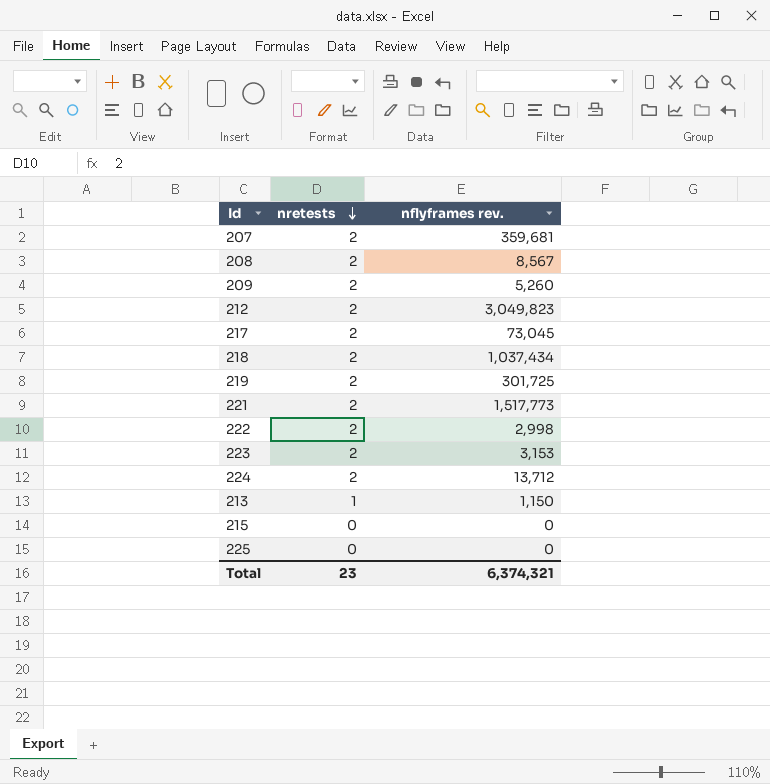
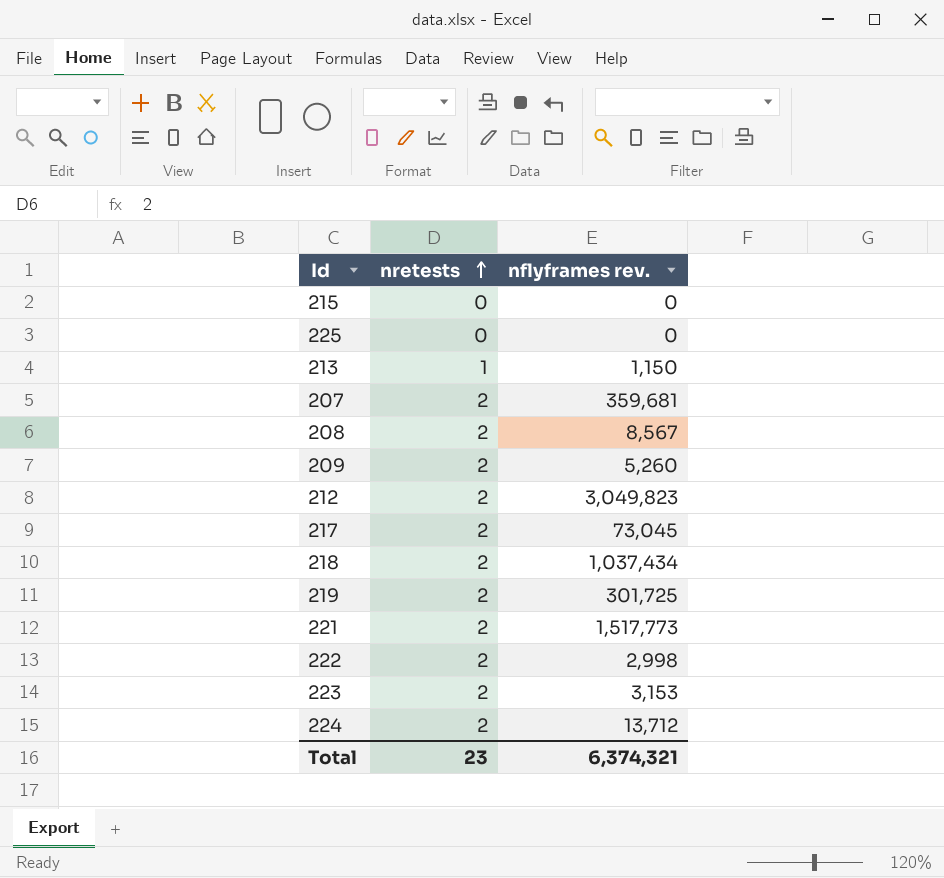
row order: nretests descending -> nretests ascending

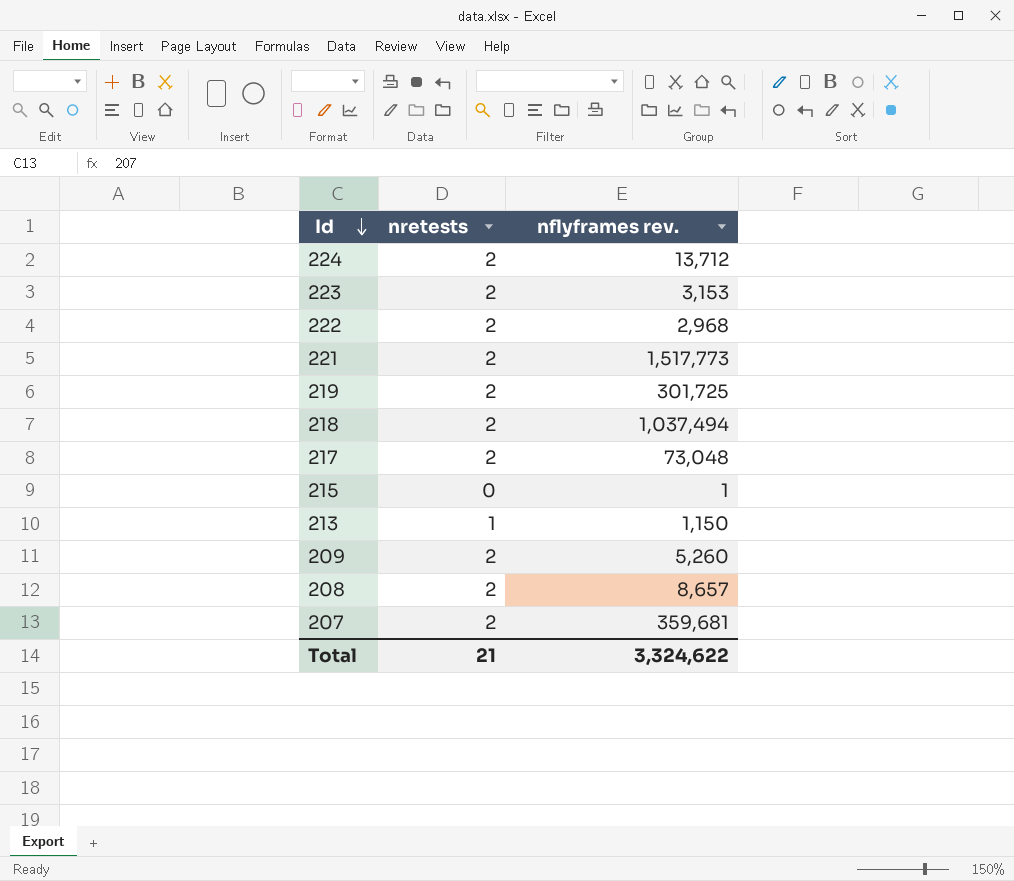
row order: nretests ascending -> Id descending
row 225: 0 | 0 -> none
row 212: 2 | 3,049,823 -> none
222 | nflyframes rev.: 2,998 -> 2,968
218 | nflyframes rev.: 1,037,434 -> 1,037,494
217 | nflyframes rev.: 73,045 -> 73,048
215 | nflyframes rev.: 0 -> 1
208 | nflyframes rev.: 8,567 -> 8,657
Total | nretests: 23 -> 21
Total | nflyframes rev.: 6,374,321 -> 3,324,622

